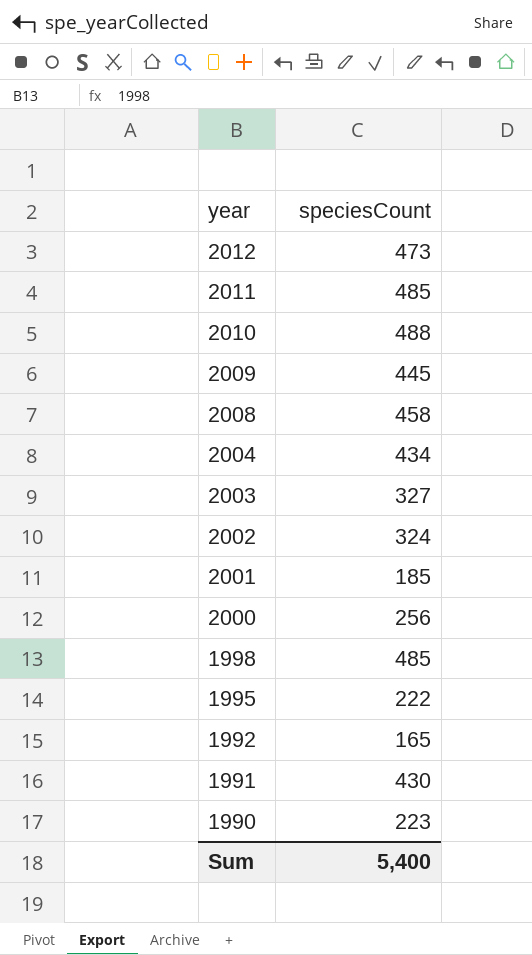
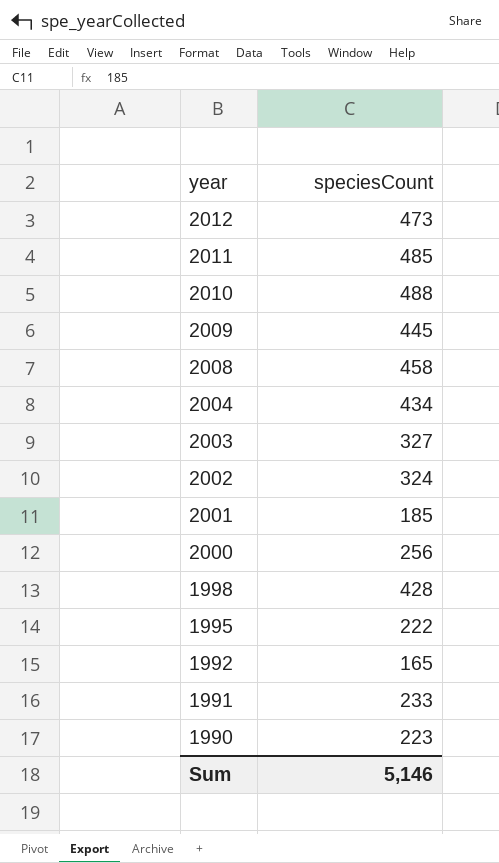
1998 | speciesCount: 485 -> 428
1991 | speciesCount: 430 -> 233
Sum | speciesCount: 5,400 -> 5,146

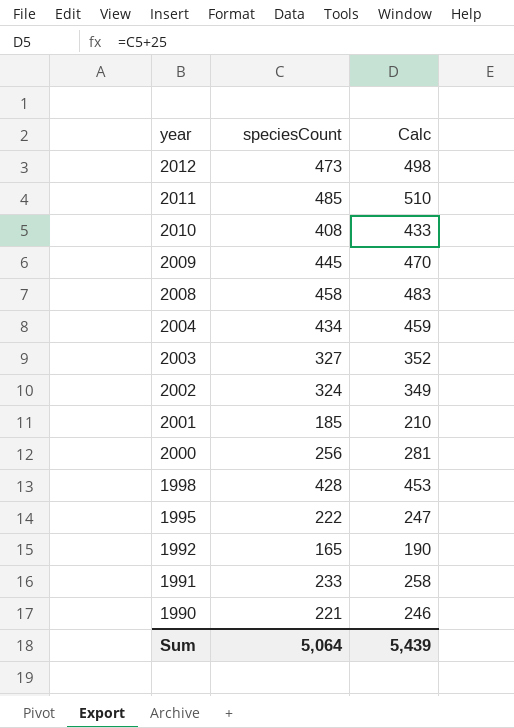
column Calc | formula: none -> [speciesCount] + 25
2010 | speciesCount: 488 -> 408
1990 | speciesCount: 223 -> 221
Sum | speciesCount: 5,146 -> 5,064

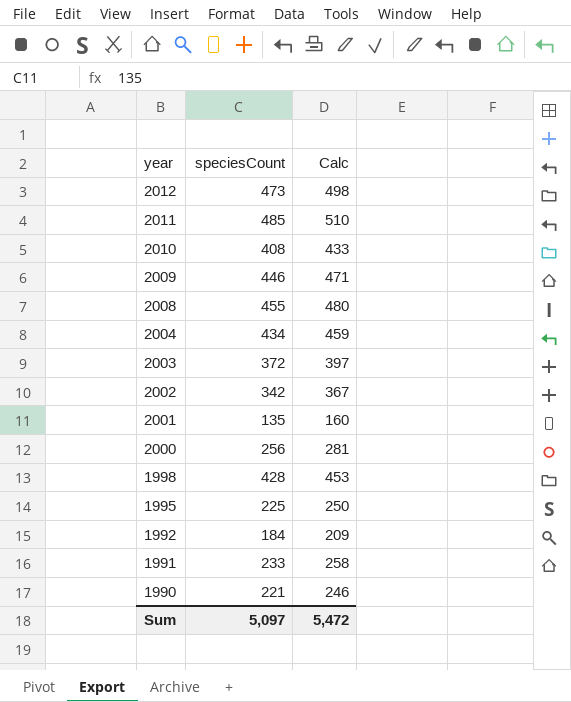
2009 | speciesCount: 445 -> 446
2009 | Calc: 470 -> 471
2008 | speciesCount: 458 -> 455
2008 | Calc: 483 -> 480
2003 | speciesCount: 327 -> 372
2003 | Calc: 352 -> 397
2002 | speciesCount: 324 -> 342
2002 | Calc: 349 -> 367
2001 | speciesCount: 185 -> 135
2001 | Calc: 210 -> 160
1995 | speciesCount: 222 -> 225
1995 | Calc: 247 -> 250
1992 | speciesCount: 165 -> 184
1992 | Calc: 190 -> 209
Sum | speciesCount: 5,064 -> 5,097
Sum | Calc: 5,439 -> 5,472

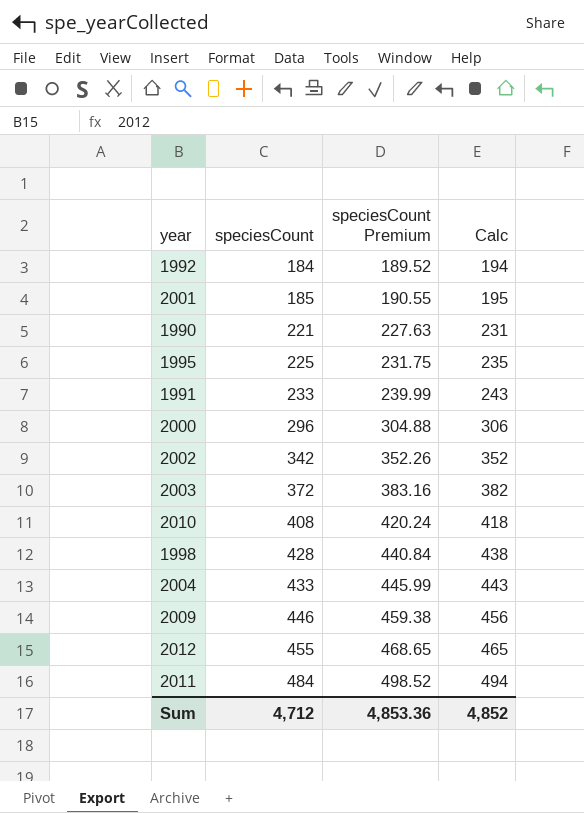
row order: year descending -> speciesCount ascending
column speciesCount Premium | formula: none -> [speciesCount] * 1.03
column Calc | formula: [speciesCount] + 25 -> [speciesCount] + 10
row 2008: 455 | 480 -> none
2001 | speciesCount: 135 -> 185
2000 | speciesCount: 256 -> 296
2004 | speciesCount: 434 -> 433
2012 | speciesCount: 473 -> 455
2011 | speciesCount: 485 -> 484
Sum | speciesCount: 5,097 -> 4,712
Sum | Calc: 5,472 -> 4,852

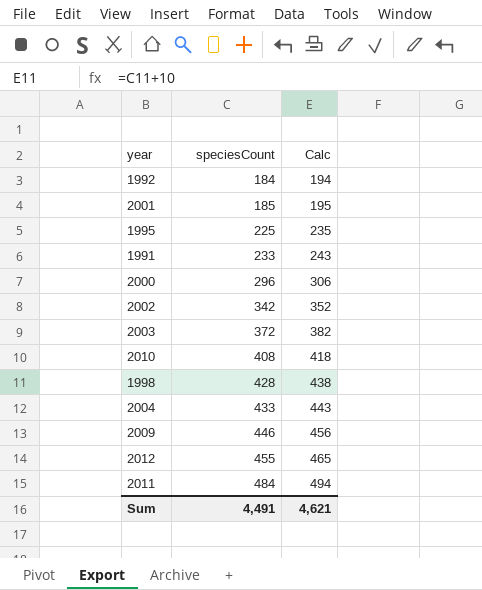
column speciesCount Premium | formula: [speciesCount] * 1.03 -> none
row 1990: 221 | 227.63 | 231 -> none
Sum | speciesCount: 4,712 -> 4,491
Sum | Calc: 4,852 -> 4,621

